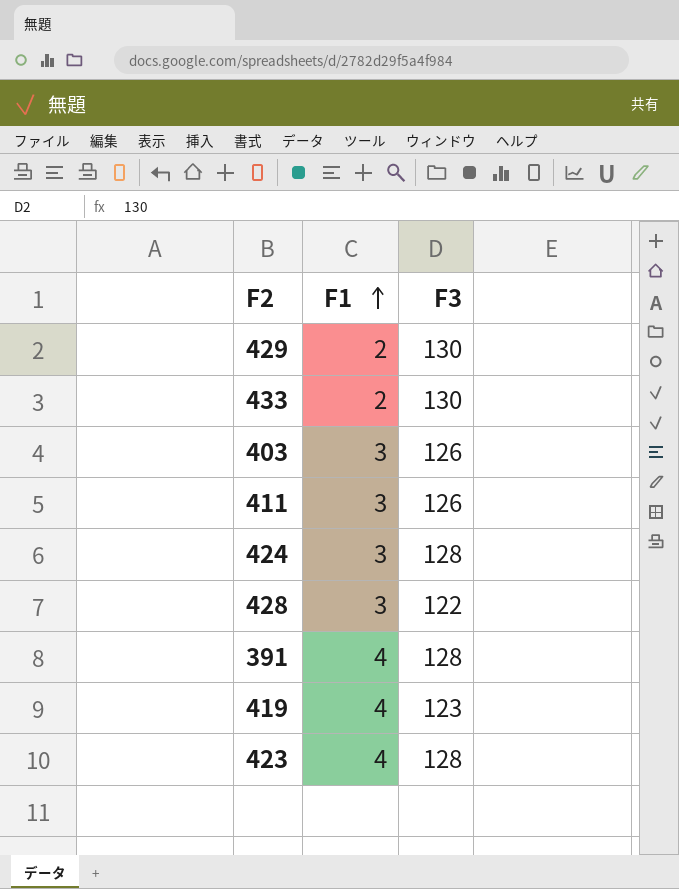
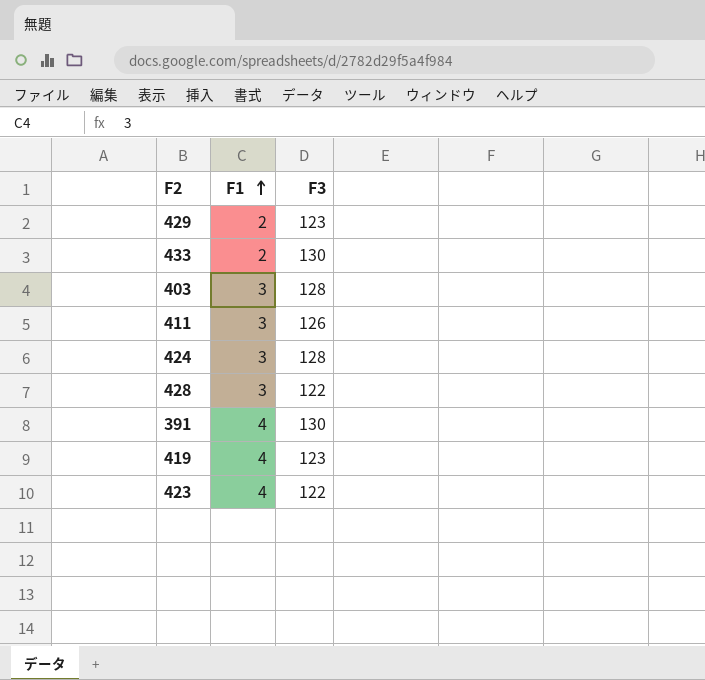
429 | F3: 130 -> 123
403 | F3: 126 -> 128
391 | F3: 128 -> 130
423 | F3: 128 -> 122

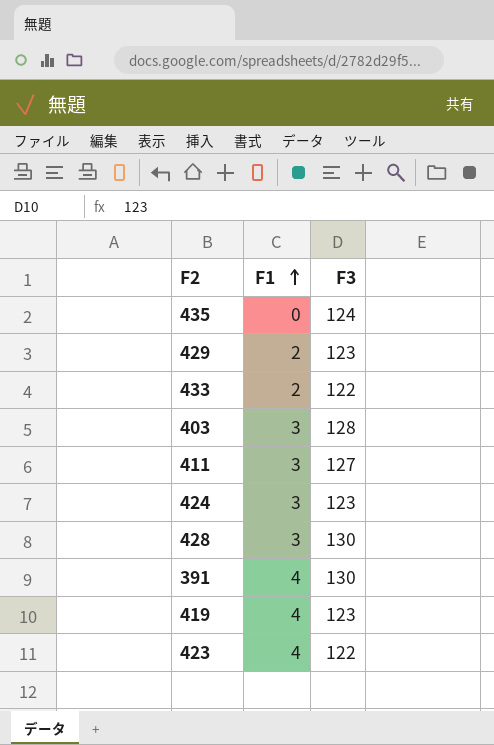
row 435: none -> 0 | 124
433 | F3: 130 -> 122
411 | F3: 126 -> 127
424 | F3: 128 -> 123
428 | F3: 122 -> 130

